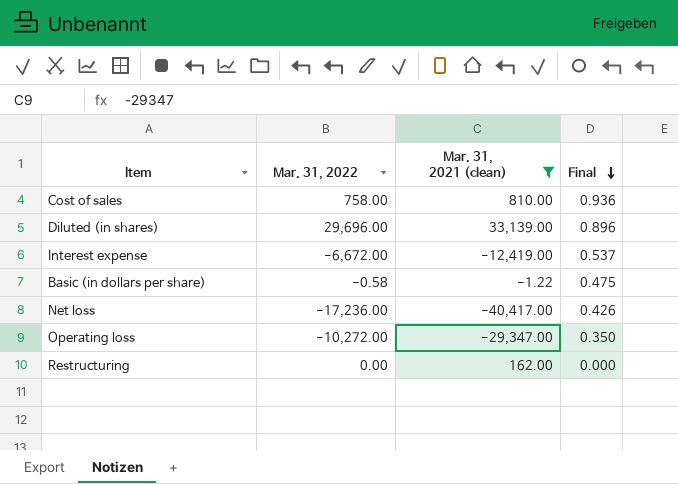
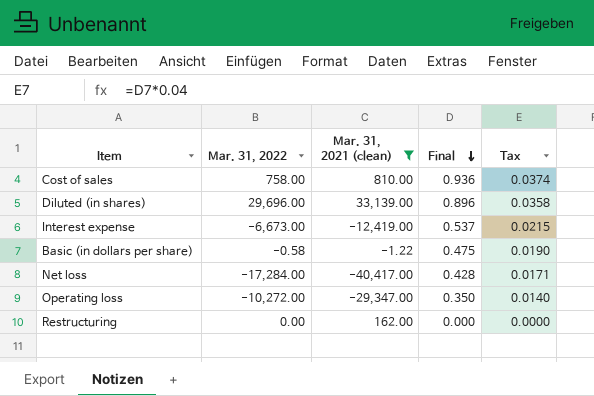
column Tax | formula: none -> [Final] * 0.04
Interest expense | Mar. 31, 2022: -6,672.00 -> -6,673.00
Net loss | Mar. 31, 2022: -17,236.00 -> -17,284.00
Net loss | Final: 0.426 -> 0.428

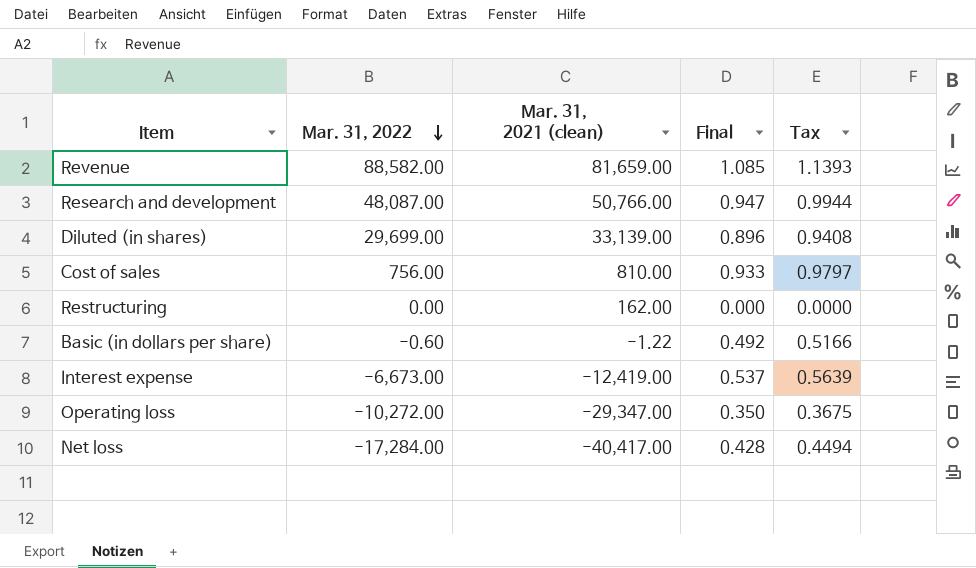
filter: Mar. 31, 2021 (clean) <= 33,139.00 -> none
row order: Final descending -> Mar. 31, 2022 descending
column Tax | formula: [Final] * 0.04 -> [Final] * 1.05
Diluted (in shares) | Mar. 31, 2022: 29,696.00 -> 29,699.00
Cost of sales | Mar. 31, 2022: 758.00 -> 756.00
Cost of sales | Final: 0.936 -> 0.933
Basic (in dollars per share) | Mar. 31, 2022: -0.58 -> -0.60
Basic (in dollars per share) | Final: 0.475 -> 0.492

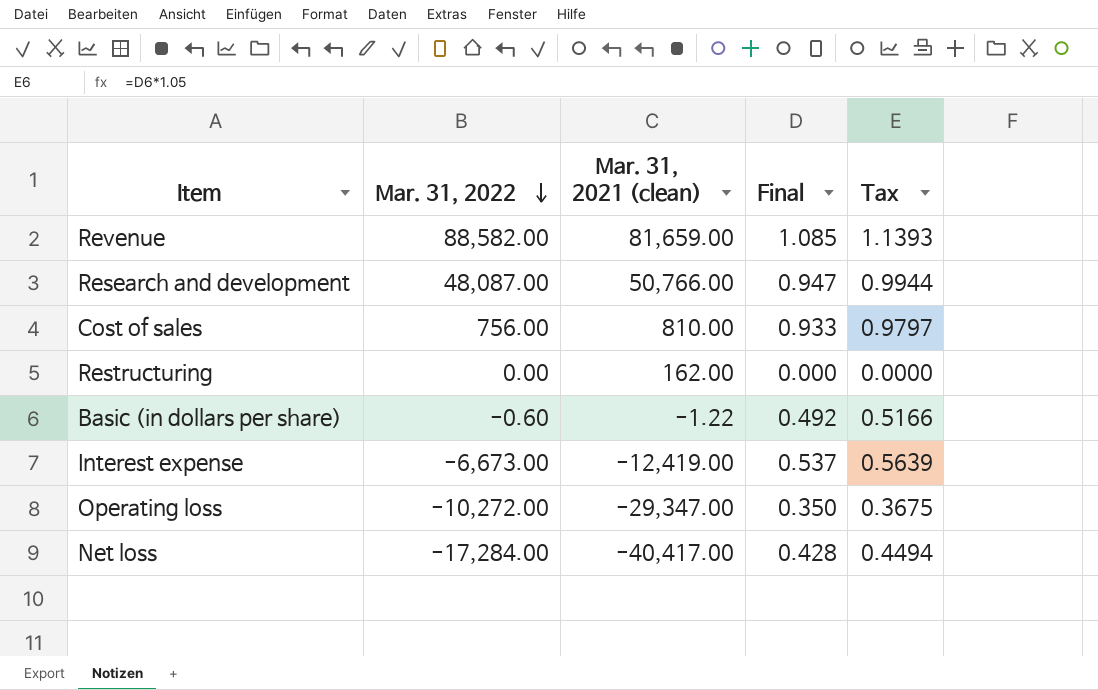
row Diluted (in shares): 29,699.00 | 33,139.00 | 0.896 | 0.9408 -> none

